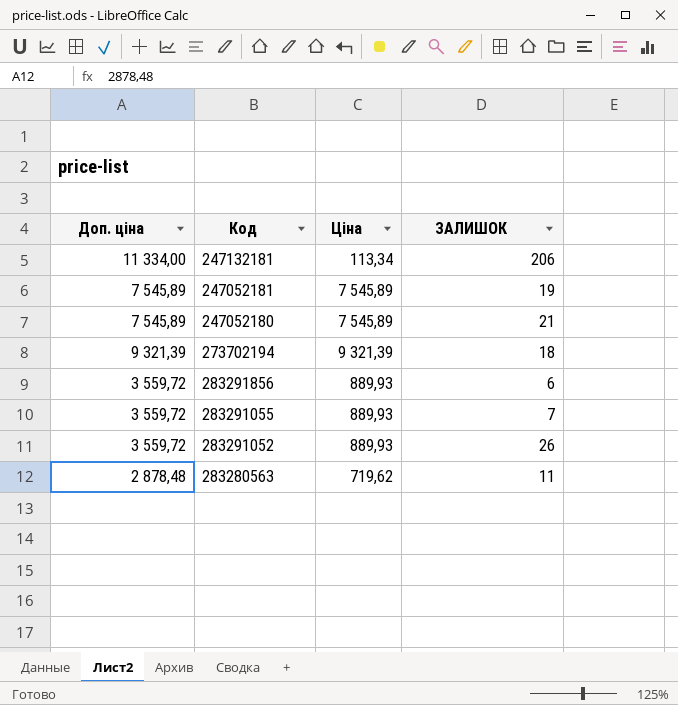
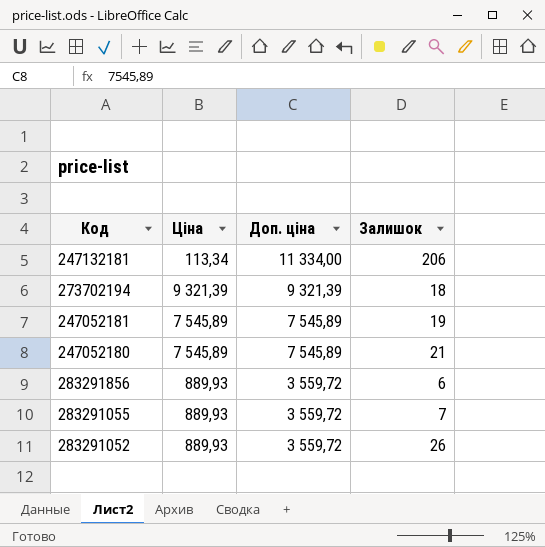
row order: none -> Доп. ціна descending
column Доп. ціна | position: 1 -> 3
column name: ЗАЛИШОК -> Залишок
row 283280563: 2 878,48 | 719,62 | 11 -> none

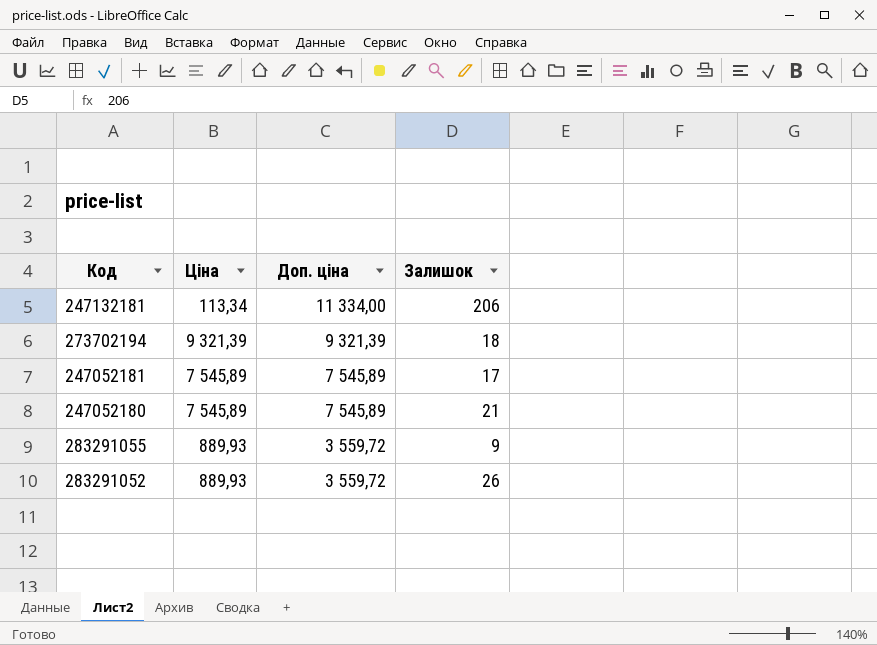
row 283291856: 889,93 | 3 559,72 | 6 -> none
247052181 | Залишок: 19 -> 17
283291055 | Залишок: 7 -> 9

